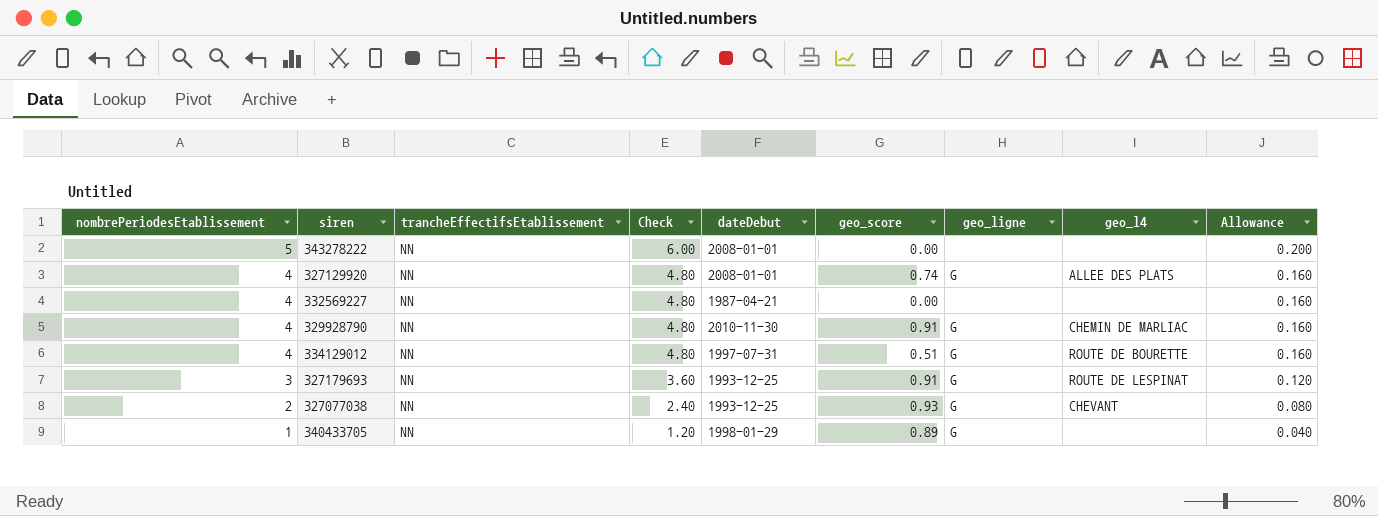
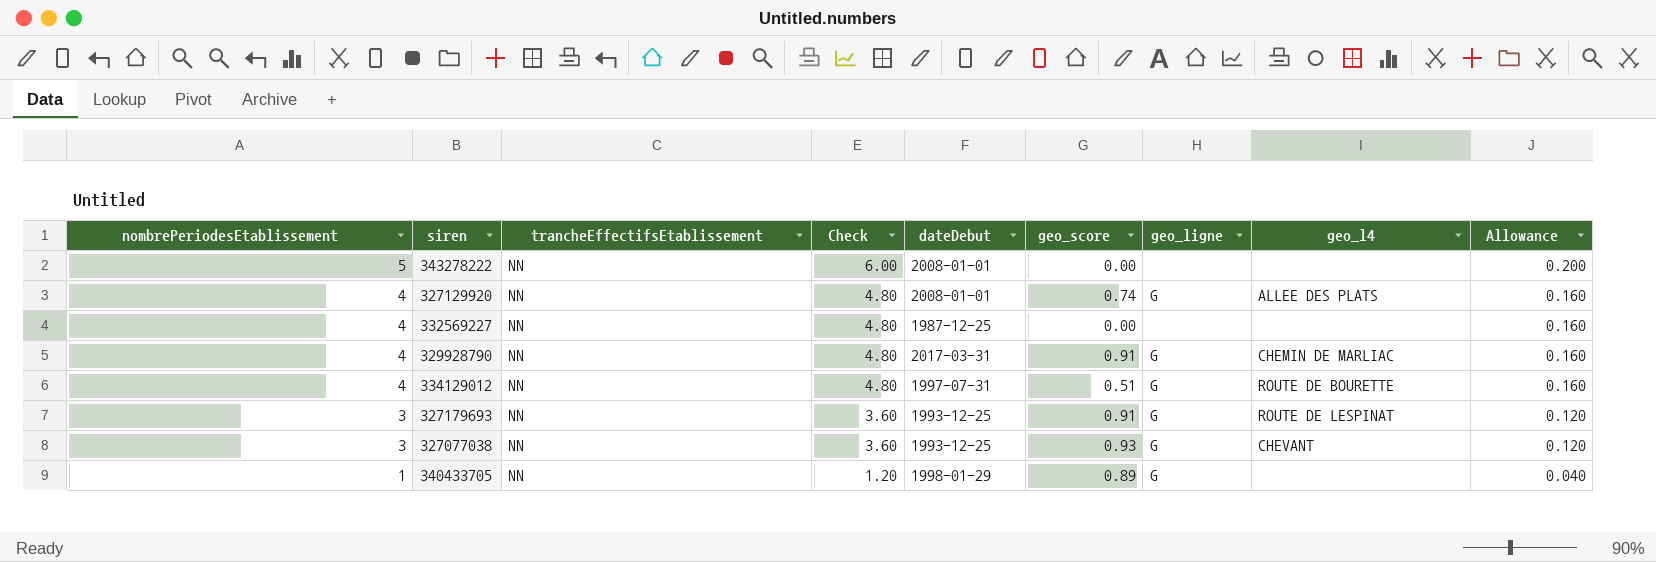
332569227 | dateDebut: 1987-04-21 -> 1987-12-25
329928790 | dateDebut: 2010-11-30 -> 2017-03-31
327077038 | nombrePeriodesEtablissement: 2 -> 3
327077038 | Check: 2.40 -> 3.60
327077038 | Allowance: 0.080 -> 0.120

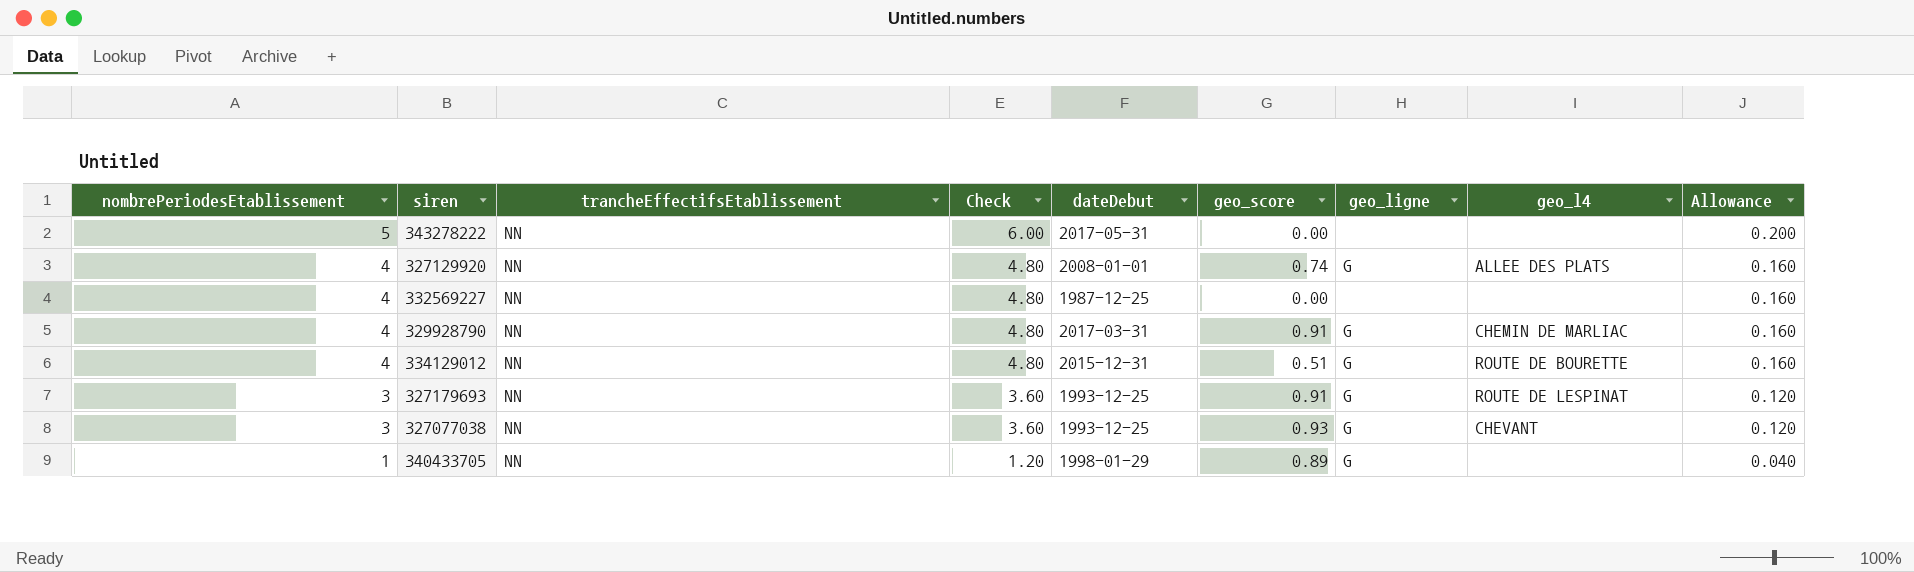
343278222 | dateDebut: 2008-01-01 -> 2017-05-31
334129012 | dateDebut: 1997-07-31 -> 2015-12-31

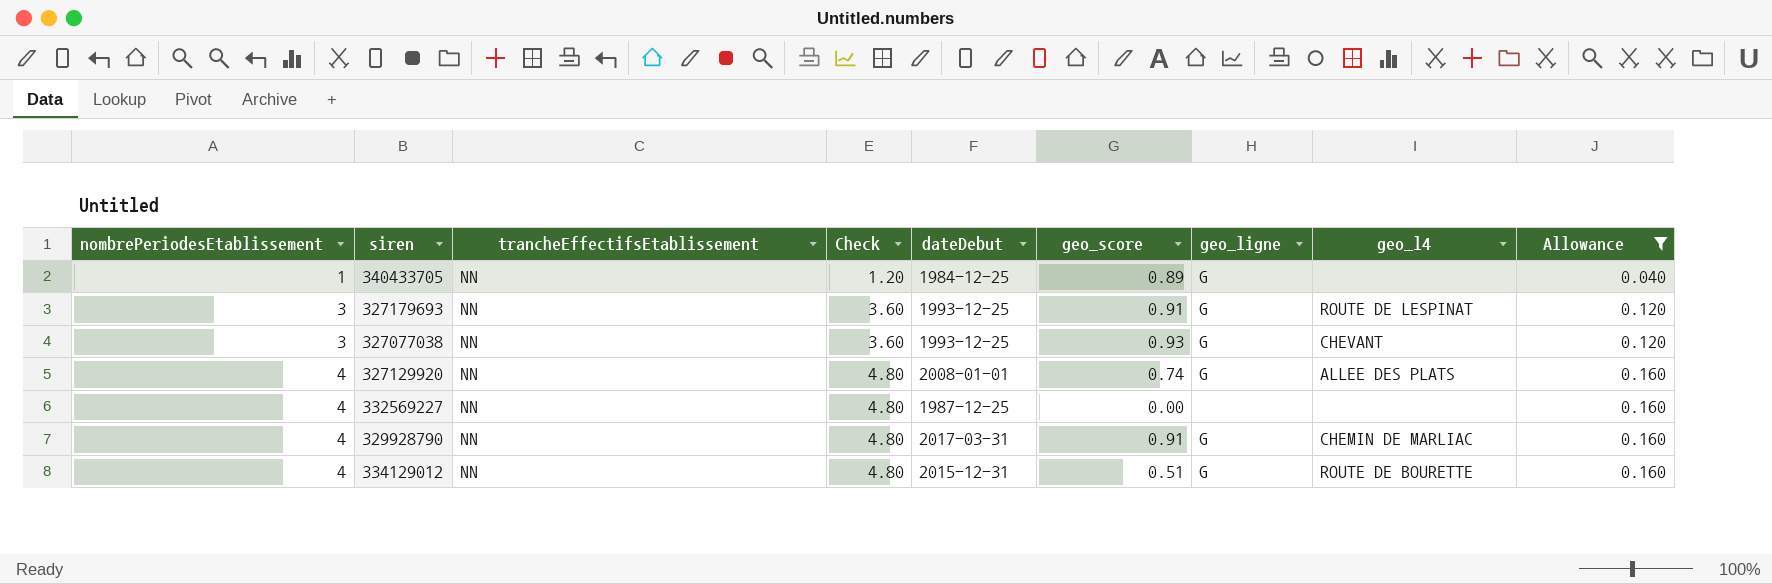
filter: none -> Allowance != 0.200
row order: nombrePeriodesEtablissement descending -> nombrePeriodesEtablissement ascending
340433705 | dateDebut: 1998-01-29 -> 1984-12-25

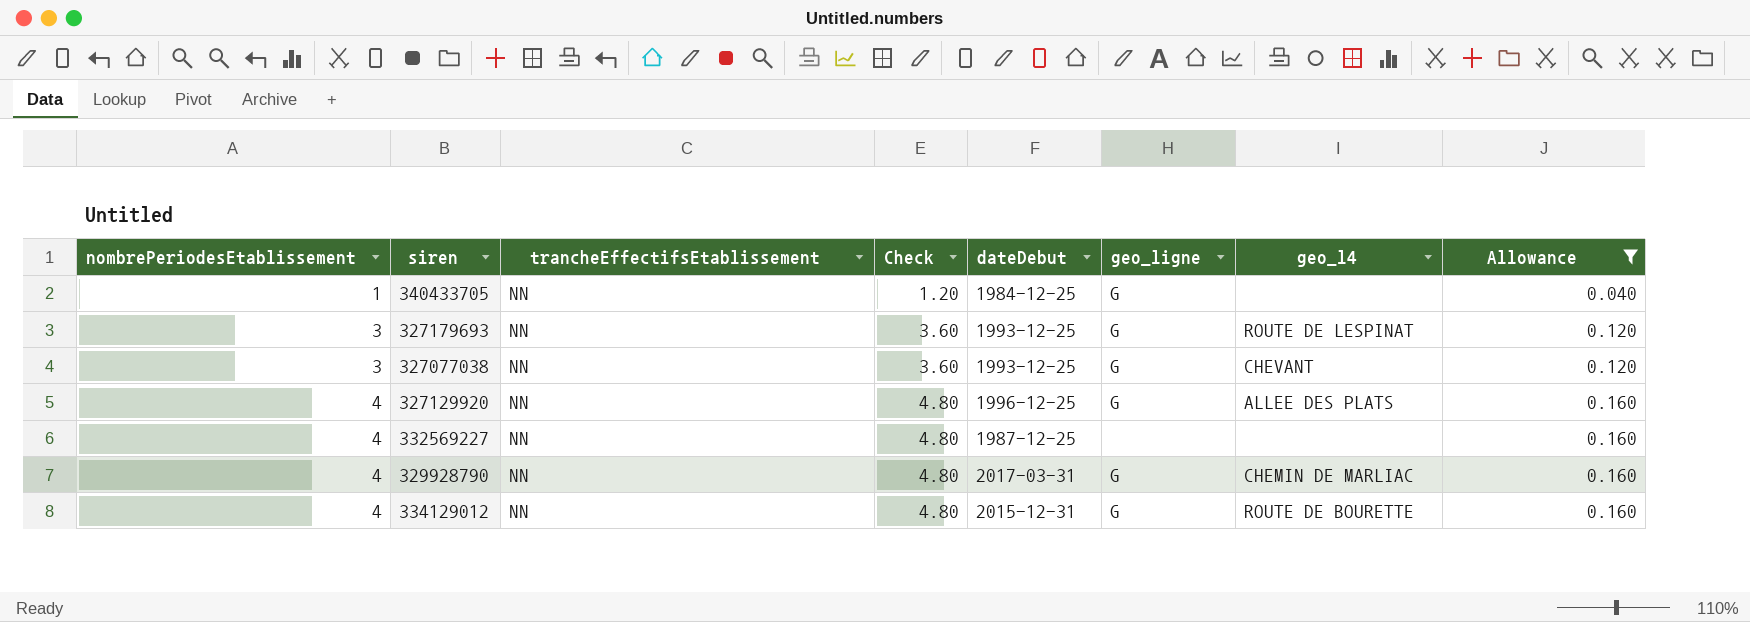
column geo_score | position: 6 -> none
327129920 | dateDebut: 2008-01-01 -> 1996-12-25

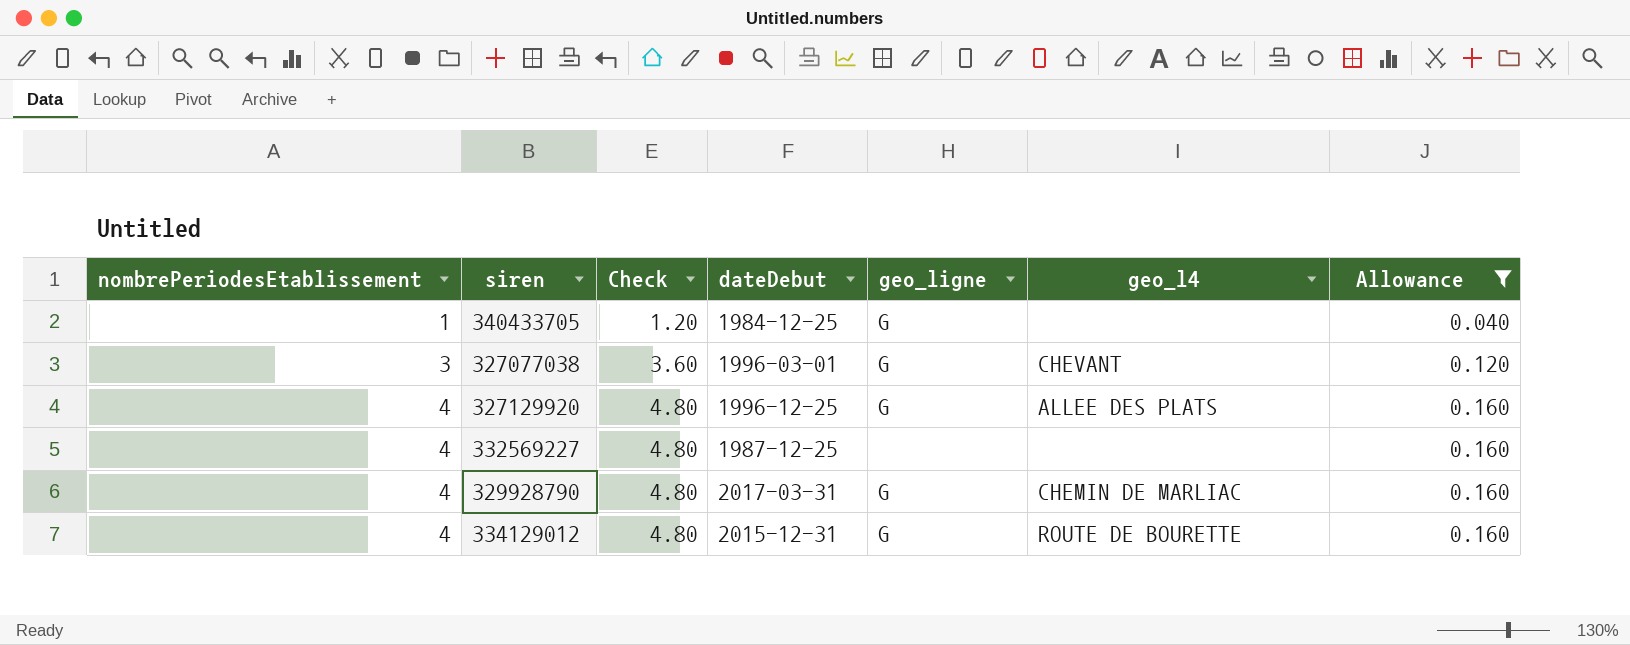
column trancheEffectifsEtablissement | position: 3 -> none
row 327179693: 3 | NN | 3.60 | 1993-12-25 | G | ROUTE DE LESPINAT | 0.120 -> none
327077038 | dateDebut: 1993-12-25 -> 1996-03-01

